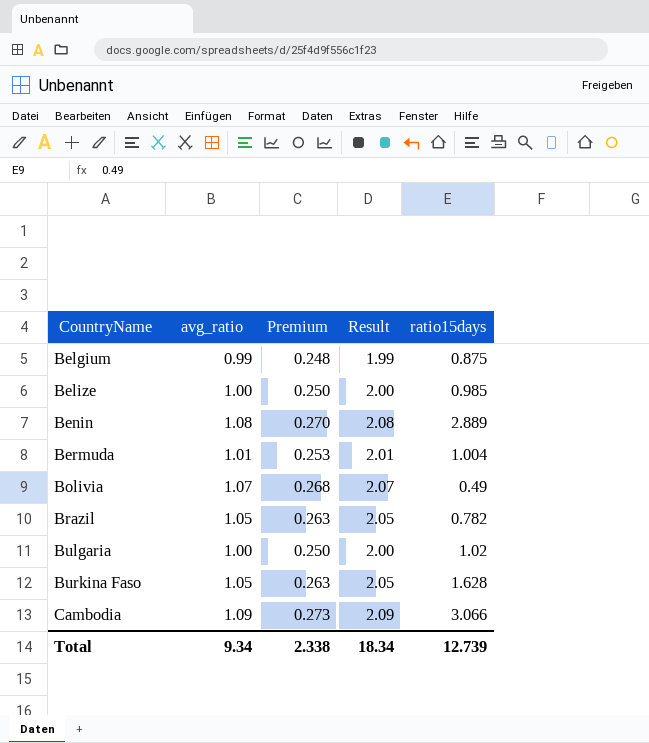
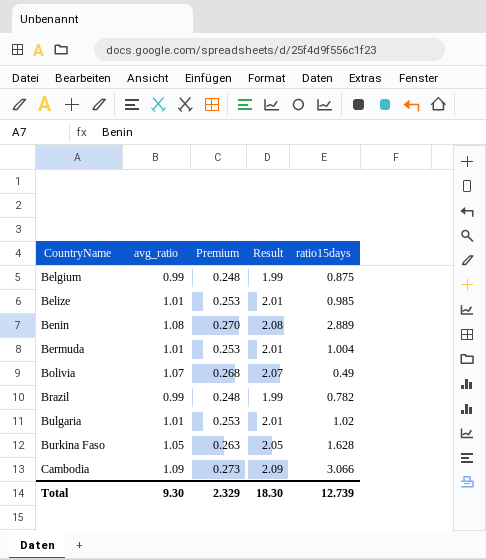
Belize | avg_ratio: 1.00 -> 1.01
Belize | Premium: 0.250 -> 0.253
Belize | Result: 2.00 -> 2.01
Brazil | avg_ratio: 1.05 -> 0.99
Brazil | Premium: 0.263 -> 0.248
Brazil | Result: 2.05 -> 1.99
Bulgaria | avg_ratio: 1.00 -> 1.01
Bulgaria | Premium: 0.250 -> 0.253
Bulgaria | Result: 2.00 -> 2.01
Total | avg_ratio: 9.34 -> 9.30
Total | Premium: 2.338 -> 2.329
Total | Result: 18.34 -> 18.30

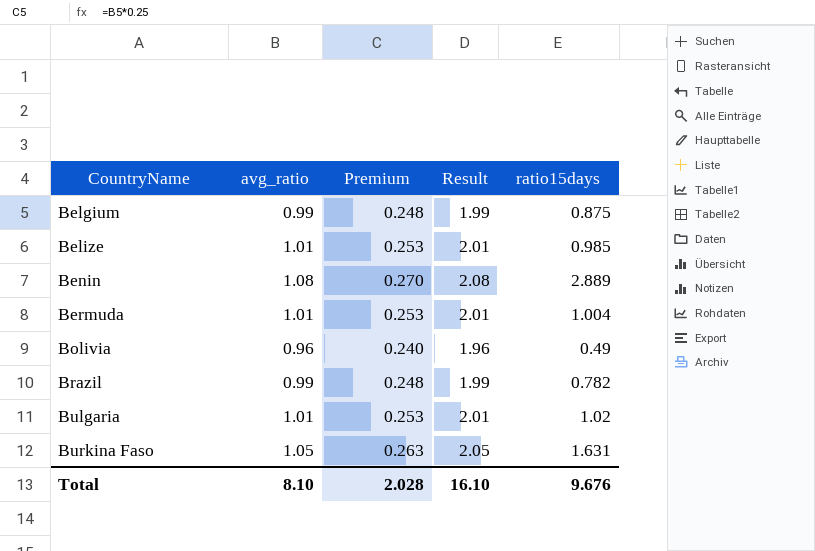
row Cambodia: 1.09 | 0.273 | 2.09 | 3.066 -> none
Bolivia | avg_ratio: 1.07 -> 0.96
Bolivia | Premium: 0.268 -> 0.240
Bolivia | Result: 2.07 -> 1.96
Burkina Faso | ratio15days: 1.628 -> 1.631
Total | avg_ratio: 9.30 -> 8.10
Total | Premium: 2.329 -> 2.028
Total | Result: 18.30 -> 16.10
Total | ratio15days: 12.739 -> 9.676

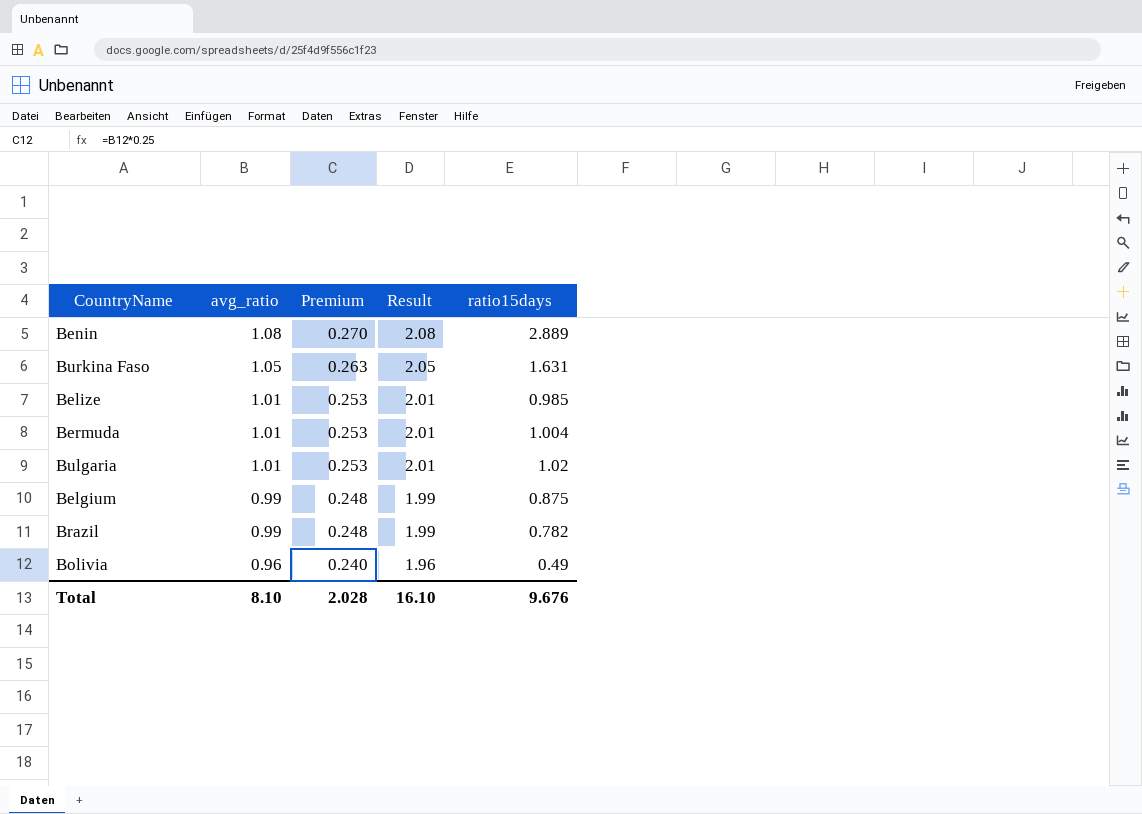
row order: CountryName ascending -> avg_ratio descending

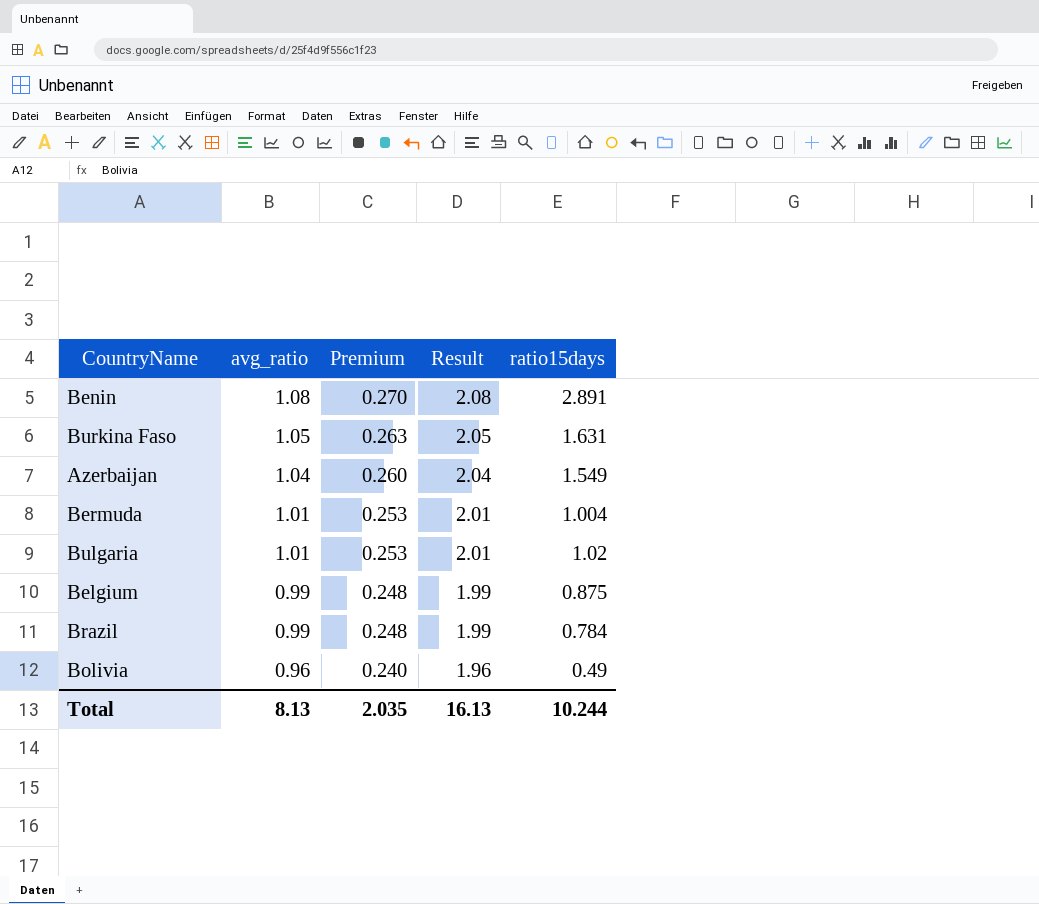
row Belize: 1.01 | 0.253 | 2.01 | 0.985 -> none
Benin | ratio15days: 2.889 -> 2.891
row Azerbaijan: none -> 1.04 | 0.260 | 2.04 | 1.549
Brazil | ratio15days: 0.782 -> 0.784
Total | avg_ratio: 8.10 -> 8.13
Total | Premium: 2.028 -> 2.035
Total | Result: 16.10 -> 16.13
Total | ratio15days: 9.676 -> 10.244

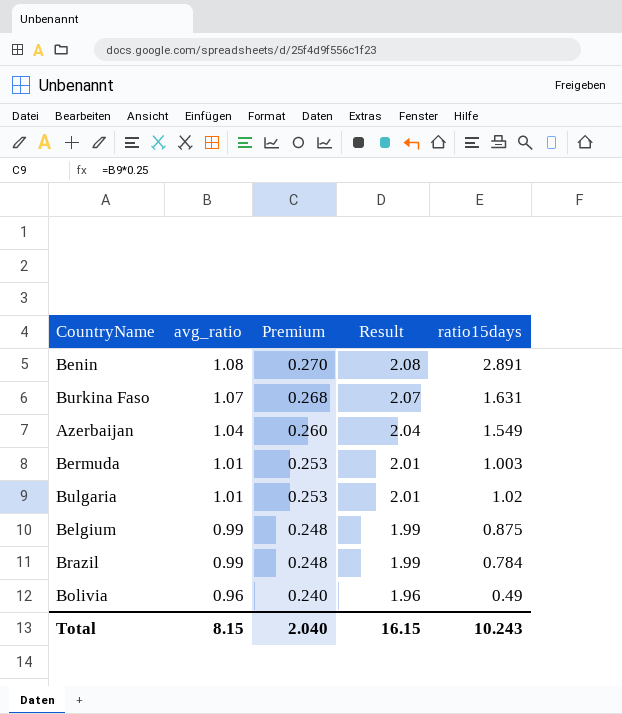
Burkina Faso | avg_ratio: 1.05 -> 1.07
Burkina Faso | Premium: 0.263 -> 0.268
Burkina Faso | Result: 2.05 -> 2.07
Bermuda | ratio15days: 1.004 -> 1.003
Total | avg_ratio: 8.13 -> 8.15
Total | Premium: 2.035 -> 2.040
Total | Result: 16.13 -> 16.15
Total | ratio15days: 10.244 -> 10.243

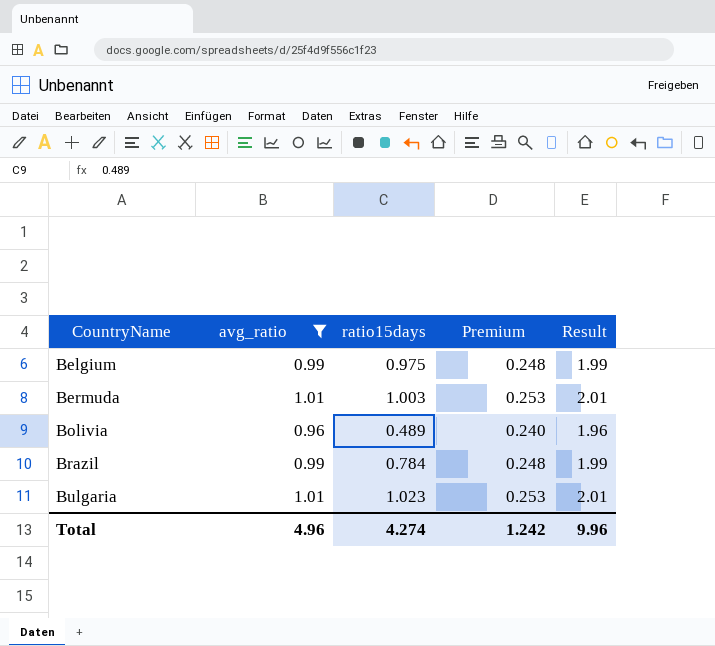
filter: none -> avg_ratio <= 1.01
row order: avg_ratio descending -> CountryName ascending
column ratio15days | position: 5 -> 3
Belgium | ratio15days: 0.875 -> 0.975
Bolivia | ratio15days: 0.49 -> 0.489
Bulgaria | ratio15days: 1.02 -> 1.023
Total | avg_ratio: 8.15 -> 4.96
Total | ratio15days: 10.243 -> 4.274
Total | Premium: 2.040 -> 1.242
Total | Result: 16.15 -> 9.96

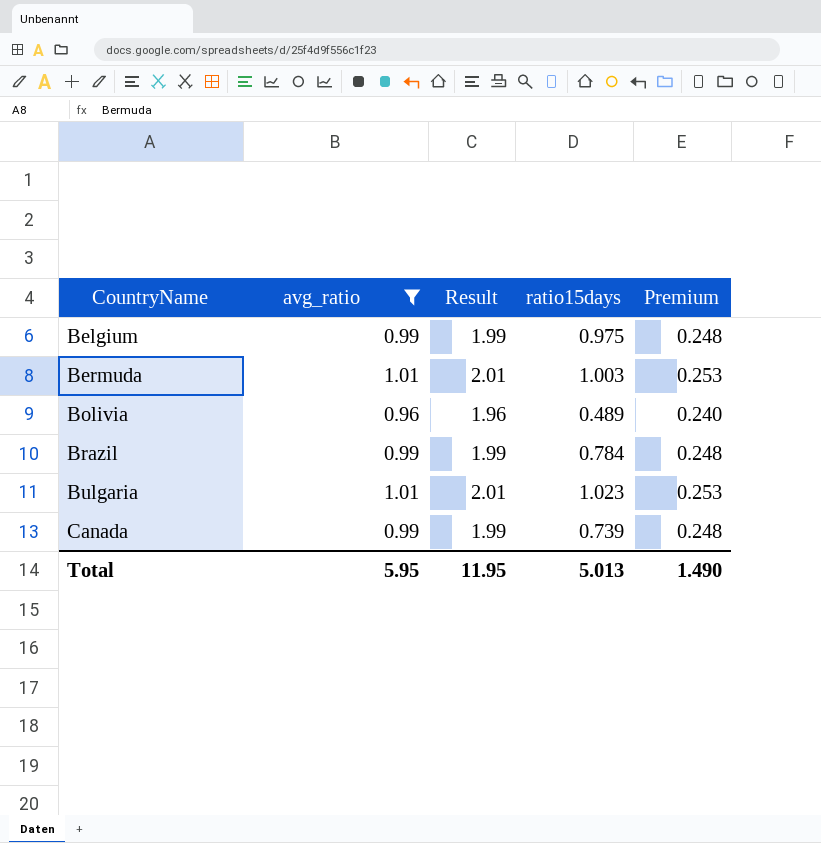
column Result | position: 5 -> 3
row Canada: none -> 0.99 | 1.99 | 0.739 | 0.248
Total | avg_ratio: 4.96 -> 5.95
Total | Result: 9.96 -> 11.95
Total | ratio15days: 4.274 -> 5.013
Total | Premium: 1.242 -> 1.490

